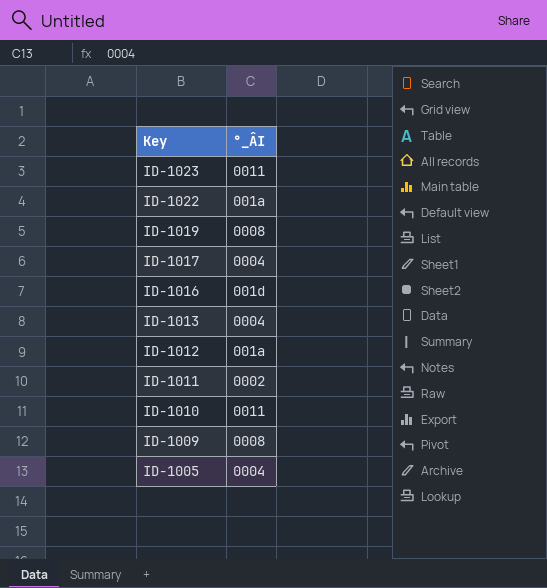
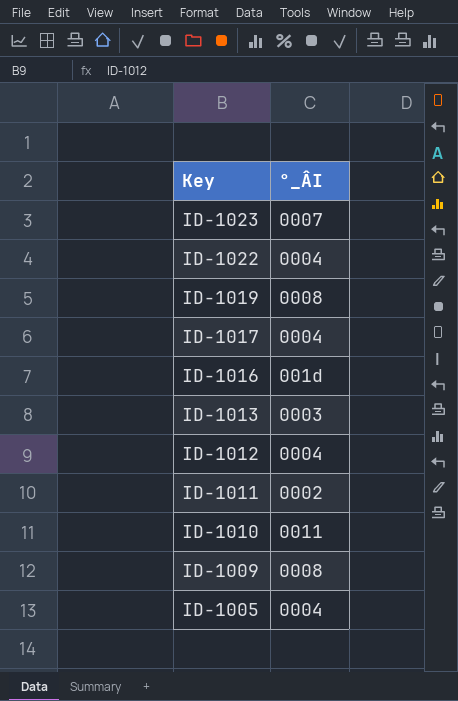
ID-1023 | °_ÂI: 0011 -> 0007
ID-1022 | °_ÂI: 001a -> 0004
ID-1013 | °_ÂI: 0004 -> 0003
ID-1012 | °_ÂI: 001a -> 0004

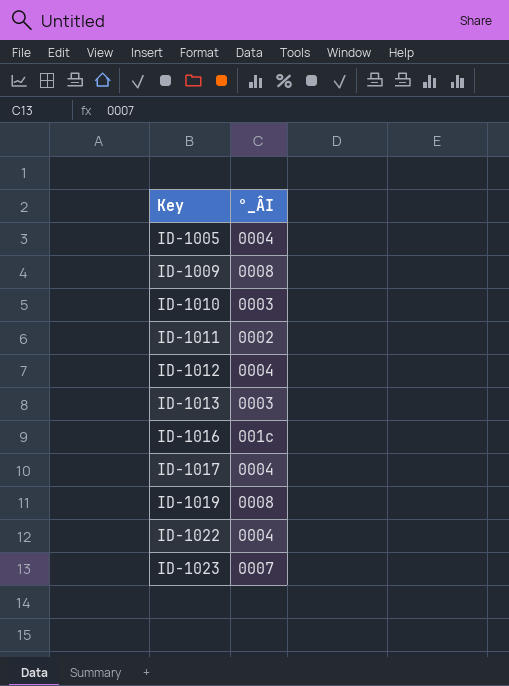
row order: Key descending -> Key ascending
ID-1010 | °_ÂI: 0011 -> 0003
ID-1016 | °_ÂI: 001d -> 001c

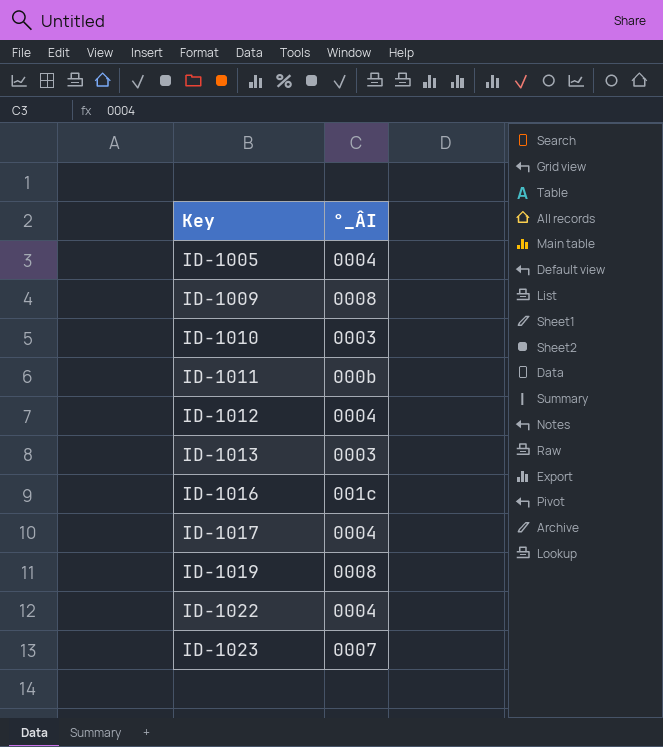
ID-1011 | °_ÂI: 0002 -> 000b

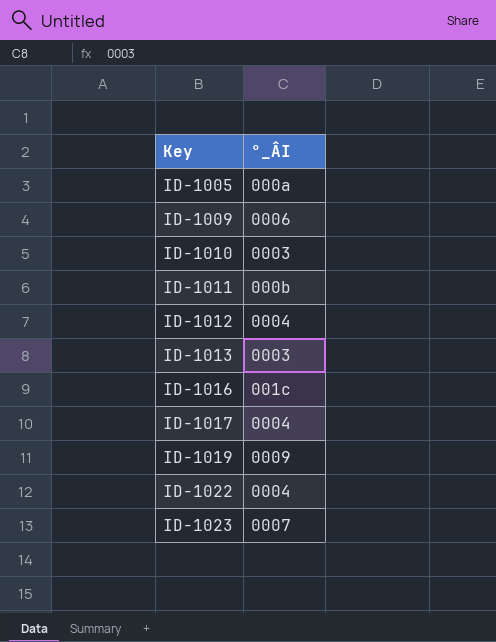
ID-1005 | °_ÂI: 0004 -> 000a
ID-1009 | °_ÂI: 0008 -> 0006
ID-1019 | °_ÂI: 0008 -> 0009

